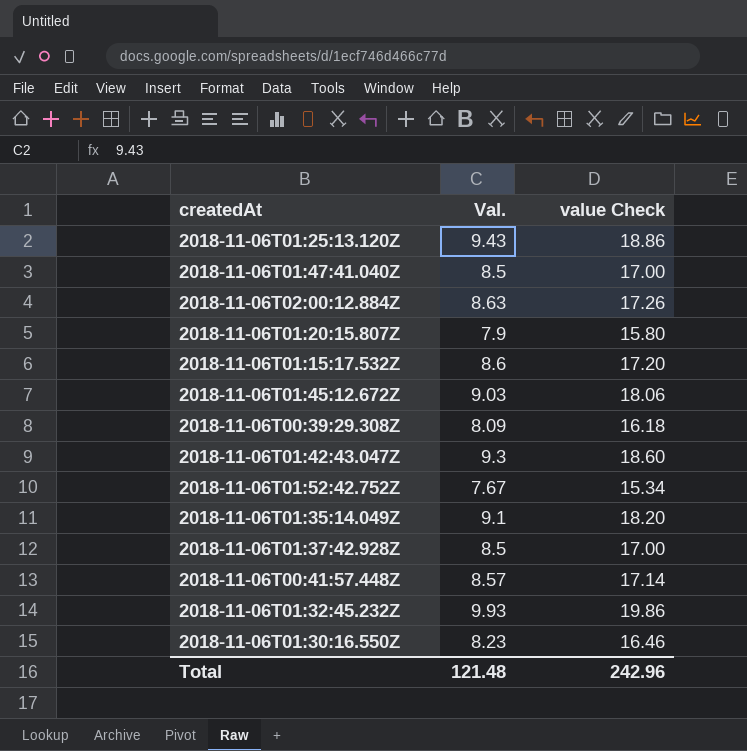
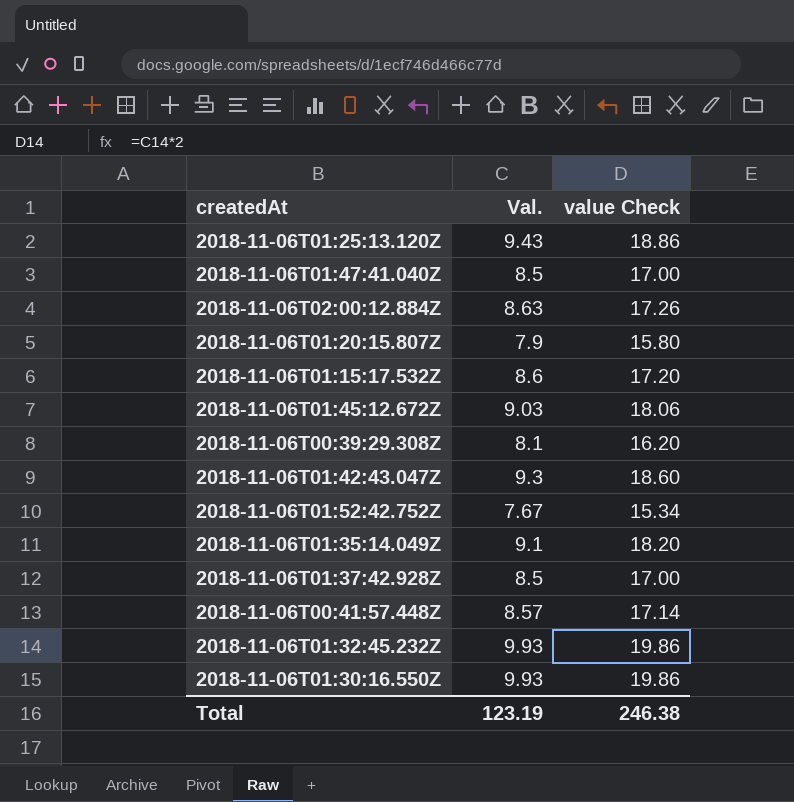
2018-11-06T00:39:29.308Z | Val.: 8.09 -> 8.1
2018-11-06T00:39:29.308Z | value Check: 16.18 -> 16.20
2018-11-06T01:30:16.550Z | Val.: 8.23 -> 9.93
2018-11-06T01:30:16.550Z | value Check: 16.46 -> 19.86
Total | Val.: 121.48 -> 123.19
Total | value Check: 242.96 -> 246.38

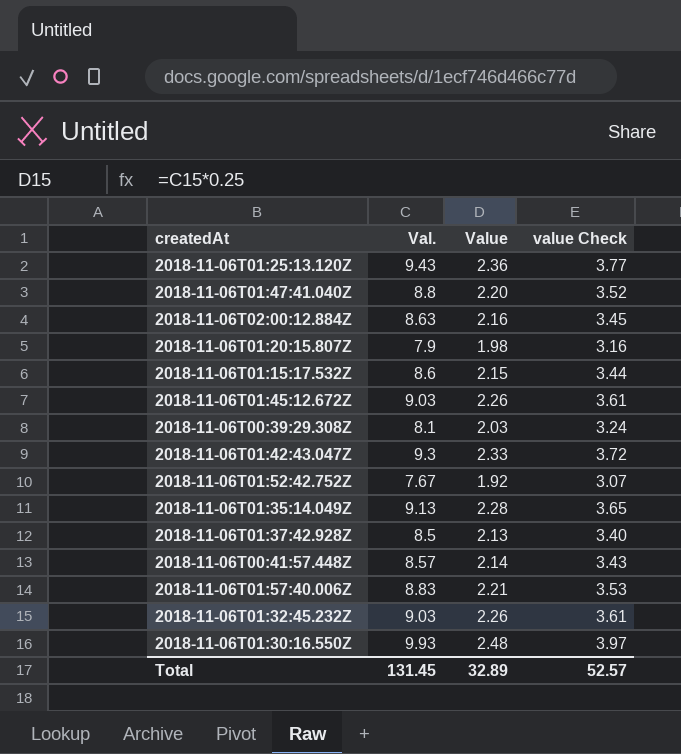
column Value | formula: none -> [Val.] * 0.25
column value Check | formula: [Val.] * 2 -> [Val.] * 0.4
2018-11-06T01:47:41.040Z | Val.: 8.5 -> 8.8
2018-11-06T01:35:14.049Z | Val.: 9.1 -> 9.13
row 2018-11-06T01:57:40.006Z: none -> 8.83 | 2.21 | 3.53
2018-11-06T01:32:45.232Z | Val.: 9.93 -> 9.03
Total | Val.: 123.19 -> 131.45
Total | value Check: 246.38 -> 52.57

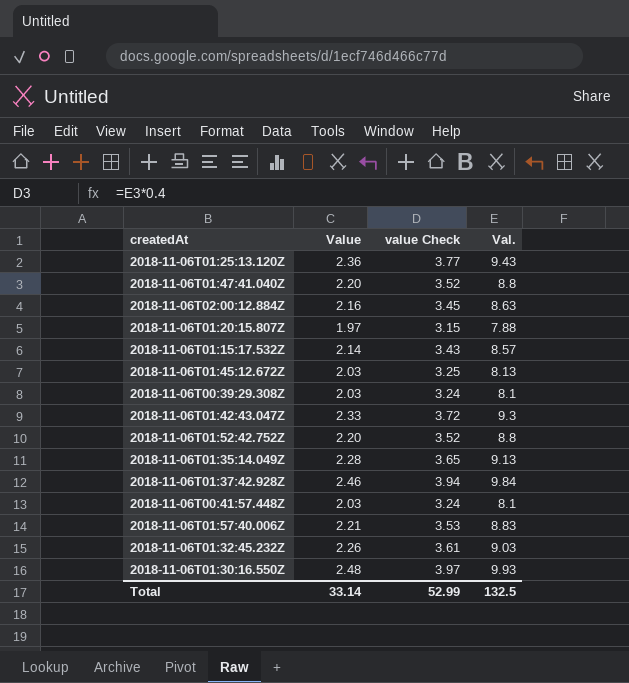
column Val. | position: 2 -> 4
2018-11-06T01:20:15.807Z | Value: 1.98 -> 1.97
2018-11-06T01:20:15.807Z | value Check: 3.16 -> 3.15
2018-11-06T01:20:15.807Z | Val.: 7.9 -> 7.88
2018-11-06T01:15:17.532Z | Value: 2.15 -> 2.14
2018-11-06T01:15:17.532Z | value Check: 3.44 -> 3.43
2018-11-06T01:15:17.532Z | Val.: 8.6 -> 8.57
2018-11-06T01:45:12.672Z | Value: 2.26 -> 2.03
2018-11-06T01:45:12.672Z | value Check: 3.61 -> 3.25
2018-11-06T01:45:12.672Z | Val.: 9.03 -> 8.13
2018-11-06T01:52:42.752Z | Value: 1.92 -> 2.20
2018-11-06T01:52:42.752Z | value Check: 3.07 -> 3.52
2018-11-06T01:52:42.752Z | Val.: 7.67 -> 8.8
2018-11-06T01:37:42.928Z | Value: 2.13 -> 2.46
2018-11-06T01:37:42.928Z | value Check: 3.40 -> 3.94
2018-11-06T01:37:42.928Z | Val.: 8.5 -> 9.84
2018-11-06T00:41:57.448Z | Value: 2.14 -> 2.03
2018-11-06T00:41:57.448Z | value Check: 3.43 -> 3.24
2018-11-06T00:41:57.448Z | Val.: 8.57 -> 8.1
Total | Value: 32.89 -> 33.14
Total | value Check: 52.57 -> 52.99
Total | Val.: 131.45 -> 132.5

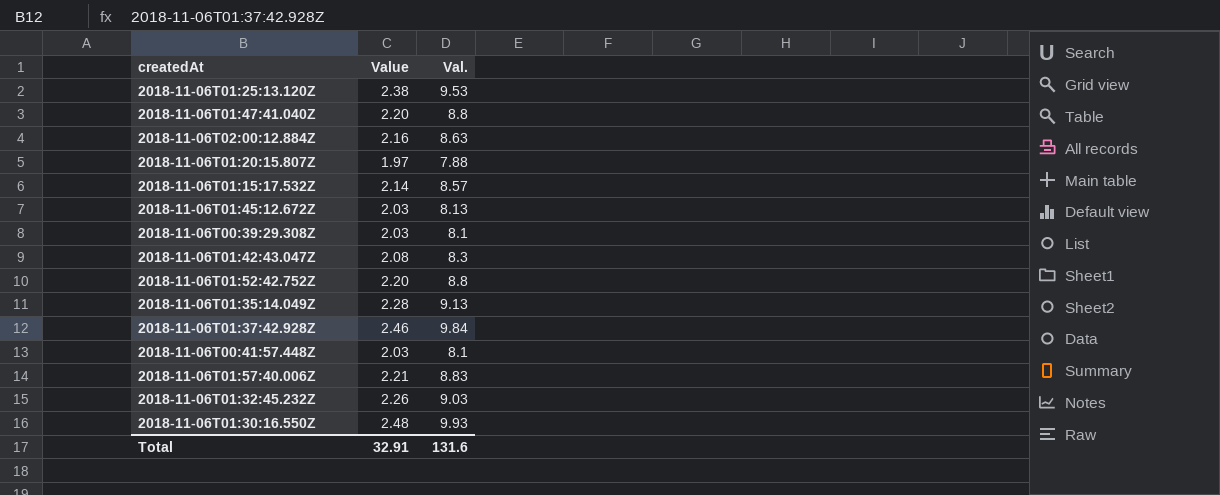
column value Check | formula: [Val.] * 0.4 -> none
2018-11-06T01:25:13.120Z | Value: 2.36 -> 2.38
2018-11-06T01:25:13.120Z | Val.: 9.43 -> 9.53
2018-11-06T01:42:43.047Z | Value: 2.33 -> 2.08
2018-11-06T01:42:43.047Z | Val.: 9.3 -> 8.3
Total | Value: 33.14 -> 32.91
Total | Val.: 132.5 -> 131.6

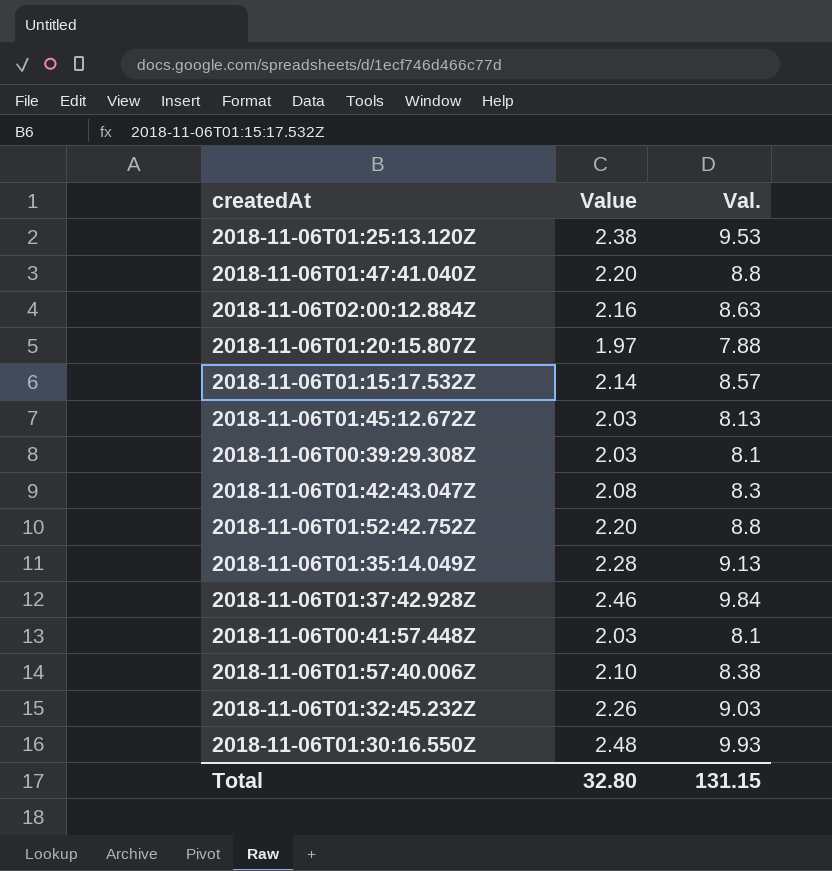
2018-11-06T01:57:40.006Z | Value: 2.21 -> 2.10
2018-11-06T01:57:40.006Z | Val.: 8.83 -> 8.38
Total | Value: 32.91 -> 32.80
Total | Val.: 131.6 -> 131.15

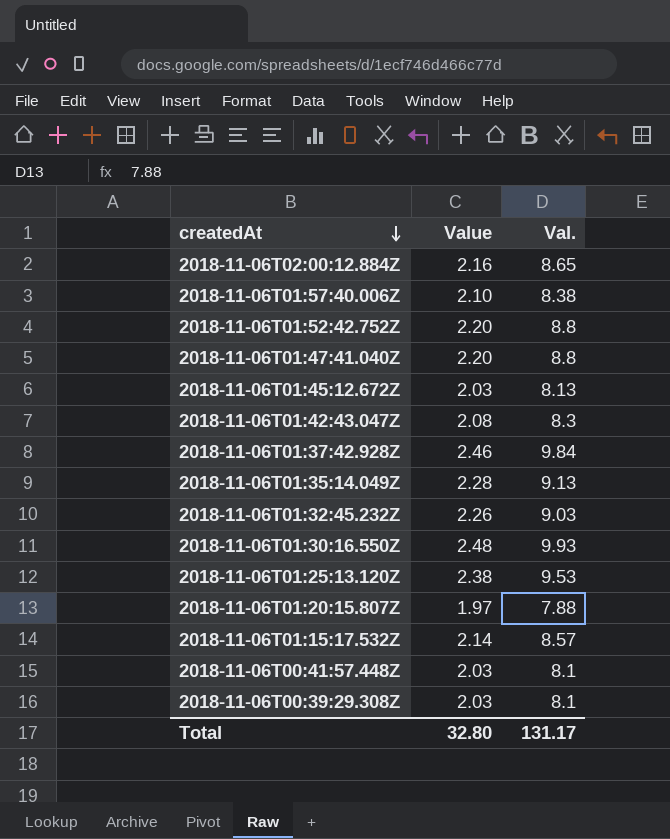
row order: none -> createdAt descending
2018-11-06T02:00:12.884Z | Val.: 8.63 -> 8.65
Total | Val.: 131.15 -> 131.17

